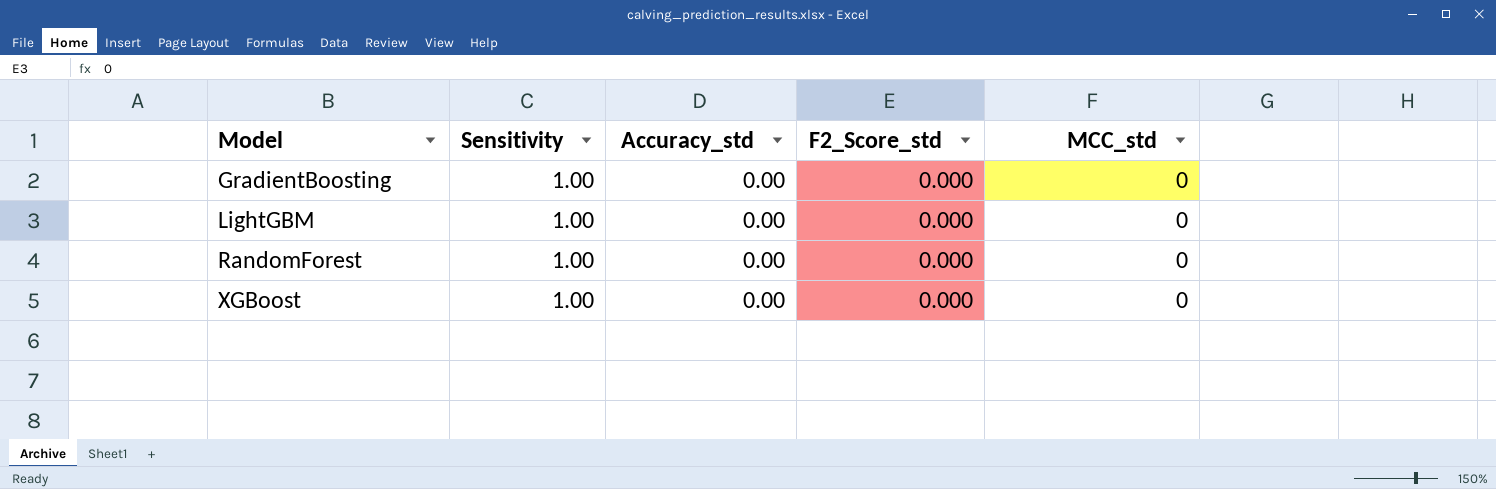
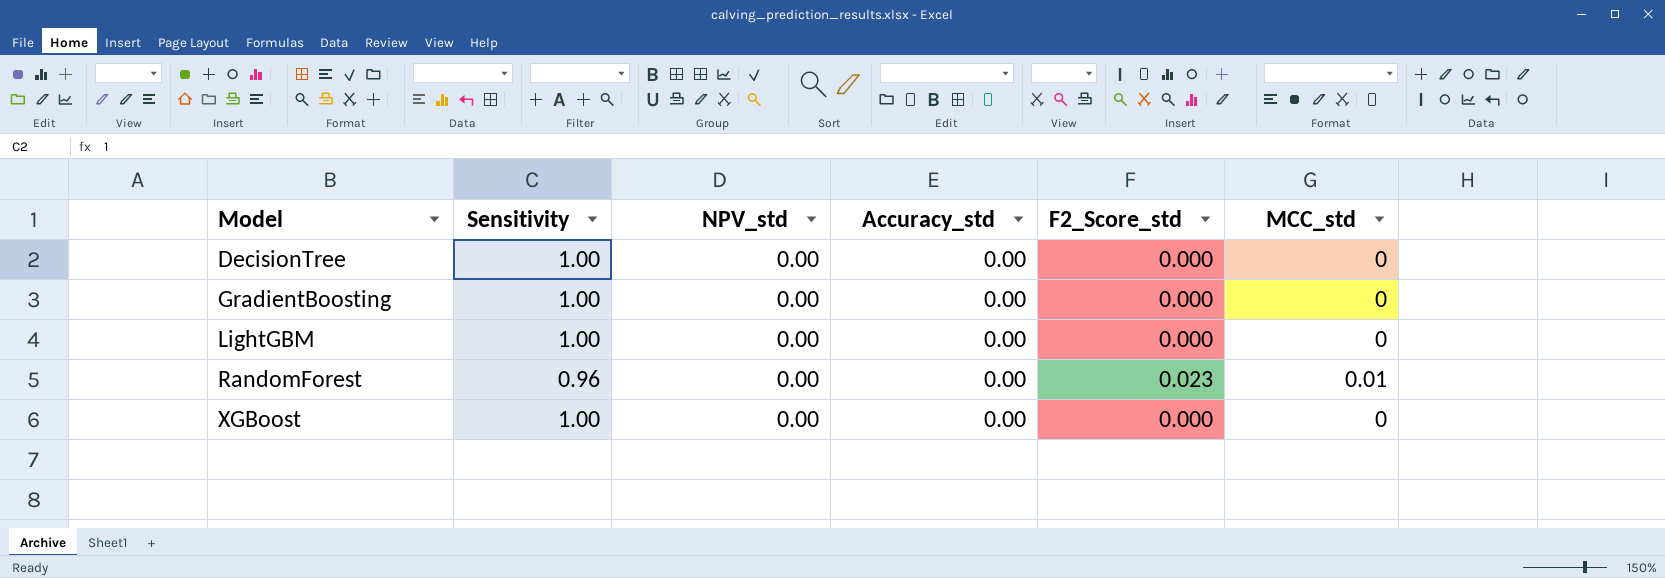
column NPV_std | position: none -> 3
row DecisionTree: none -> 1.00 | 0.00 | 0.00 | 0.000 | 0
RandomForest | Sensitivity: 1.00 -> 0.96
RandomForest | F2_Score_std: 0.000 -> 0.023
RandomForest | MCC_std: 0 -> 0.01

